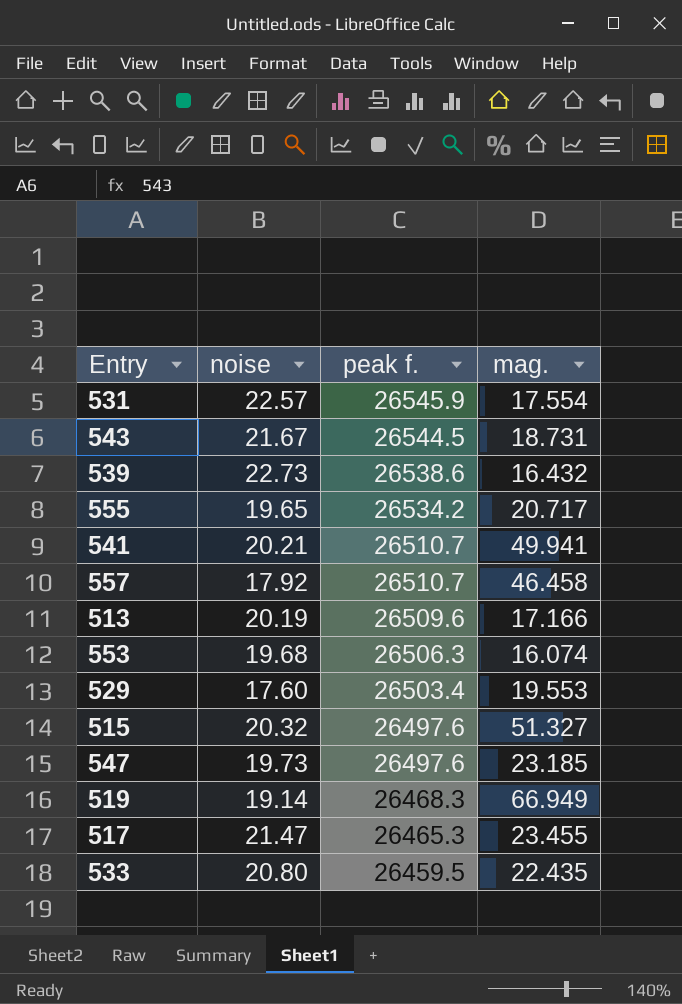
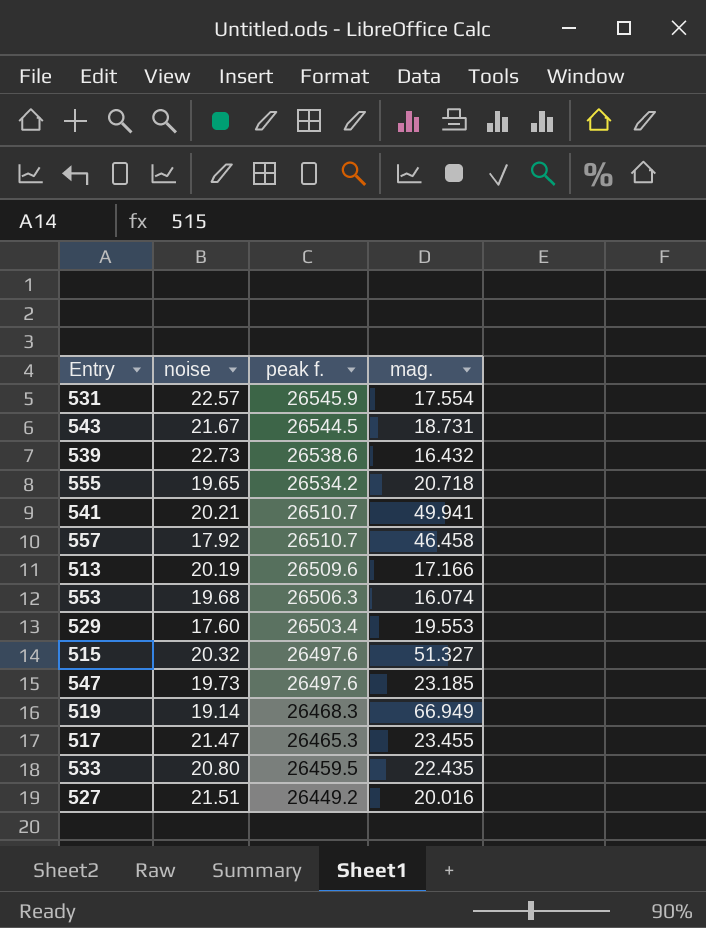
555 | mag.: 20.717 -> 20.718
row 527: none -> 21.51 | 26449.2 | 20.016

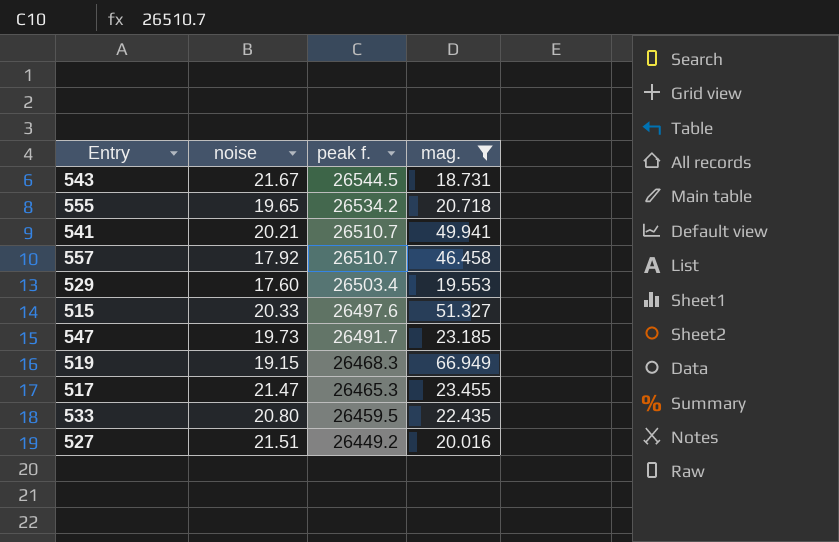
filter: none -> mag. >= 18.731
515 | noise: 20.32 -> 20.33
547 | peak f.: 26497.6 -> 26491.7
519 | noise: 19.14 -> 19.15

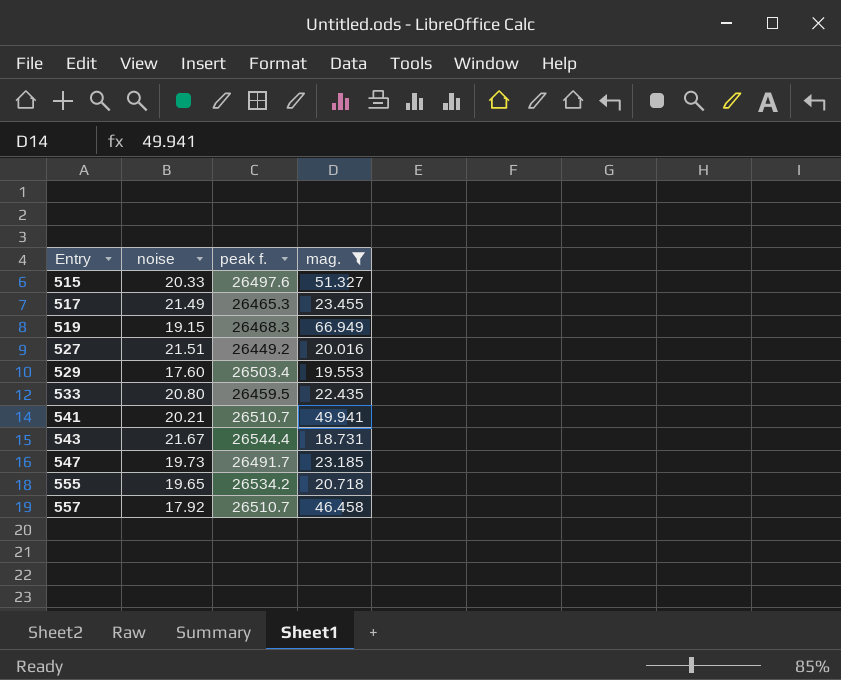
row order: peak f. descending -> Entry ascending
517 | noise: 21.47 -> 21.49
543 | peak f.: 26544.5 -> 26544.4

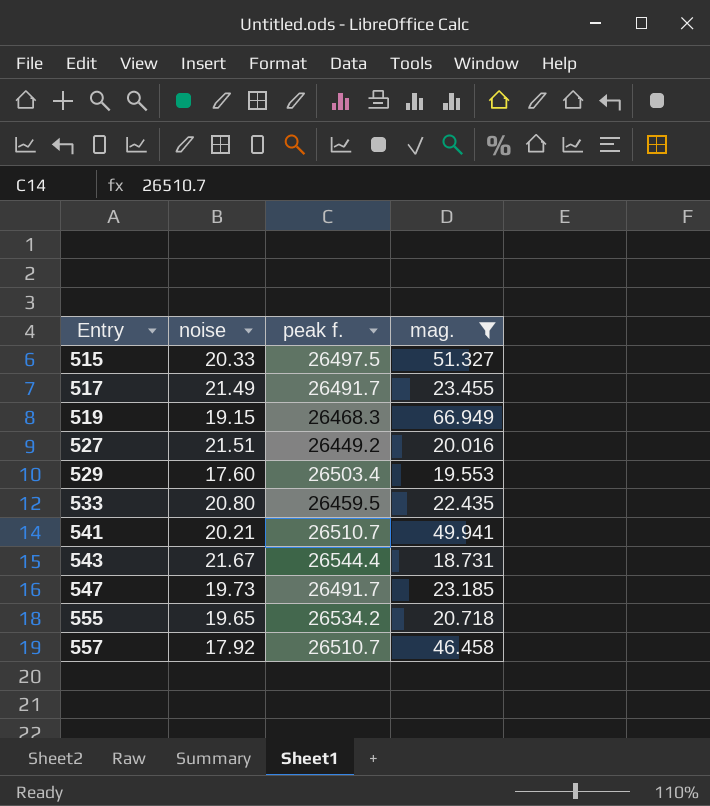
515 | peak f.: 26497.6 -> 26497.5
517 | peak f.: 26465.3 -> 26491.7

